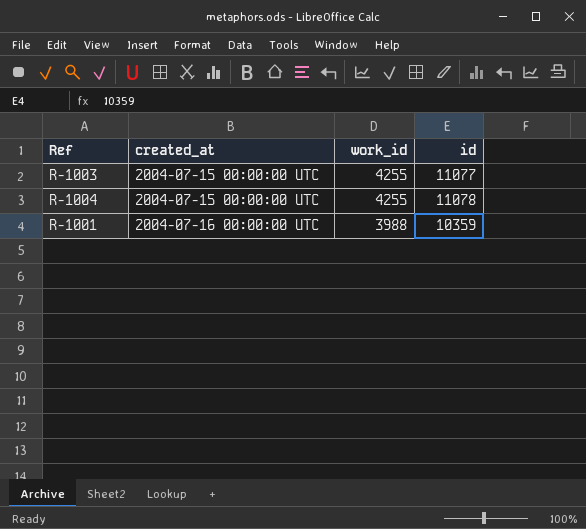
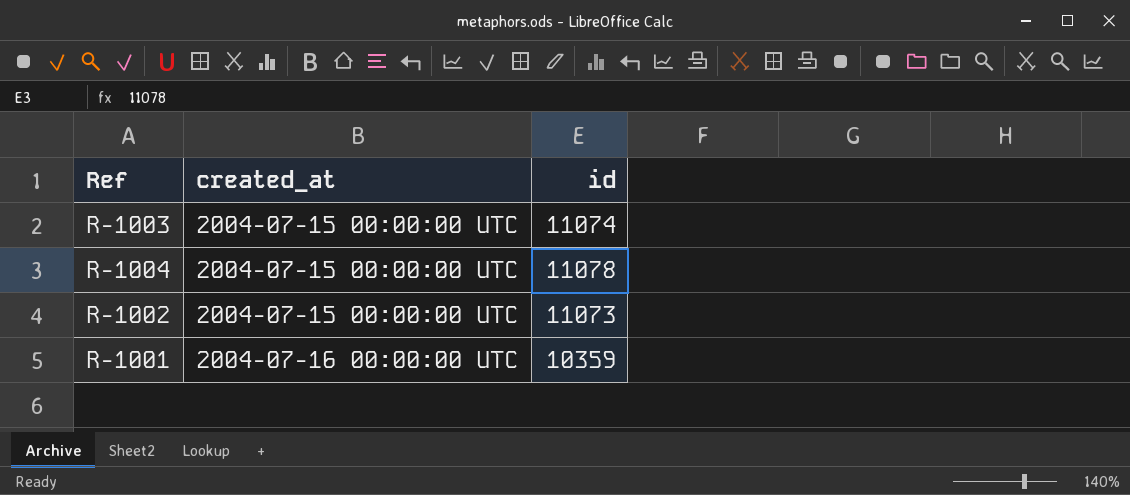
column work_id | position: 3 -> none
R-1003 | id: 11077 -> 11074
row R-1002: none -> 2004-07-15 00:00:00 UTC | 11073

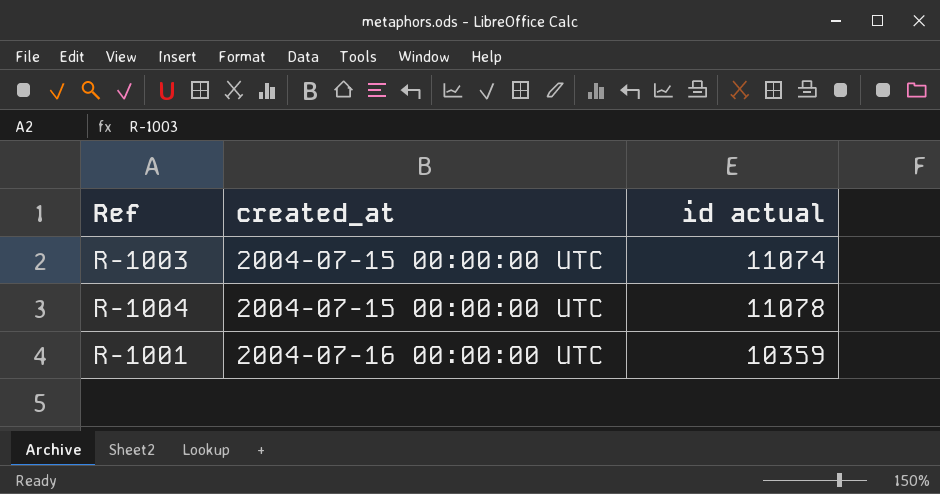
column name: id -> id actual
row R-1002: 2004-07-15 00:00:00 UTC | 11073 -> none

